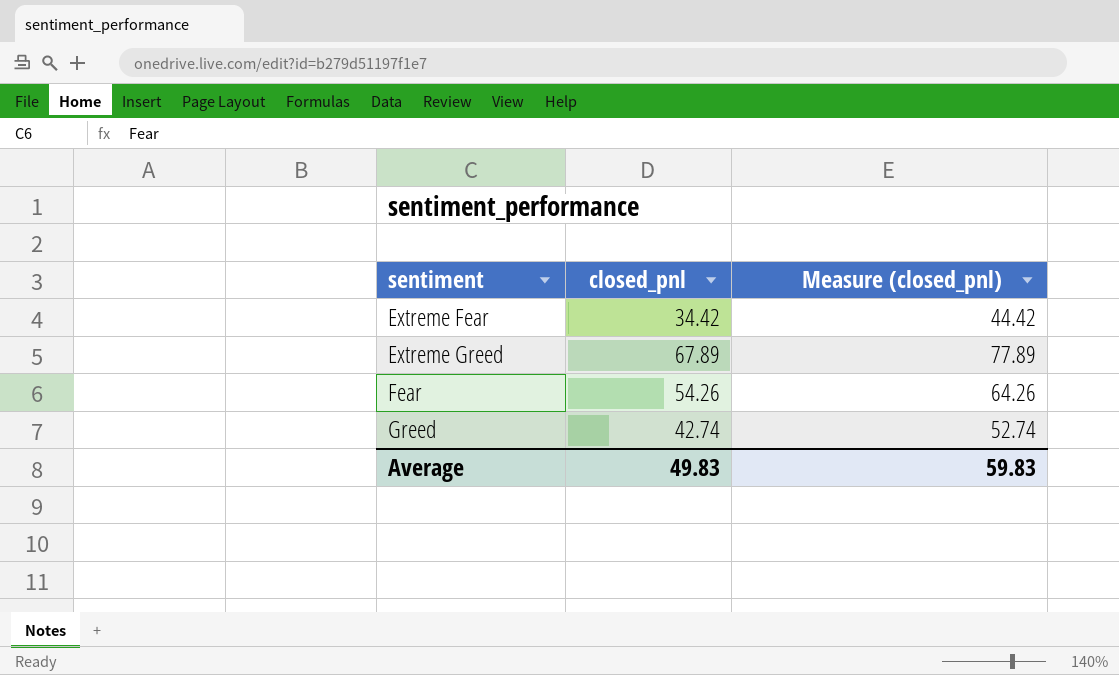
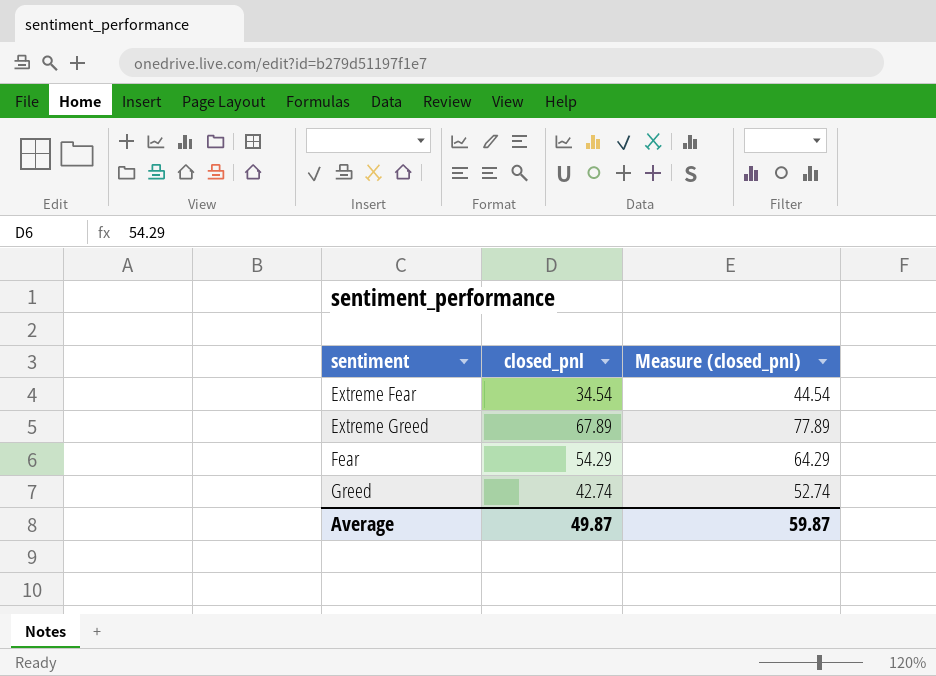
Extreme Fear | closed_pnl: 34.42 -> 34.54
Extreme Fear | Measure (closed_pnl): 44.42 -> 44.54
Fear | closed_pnl: 54.26 -> 54.29
Fear | Measure (closed_pnl): 64.26 -> 64.29
Average | closed_pnl: 49.83 -> 49.87
Average | Measure (closed_pnl): 59.83 -> 59.87

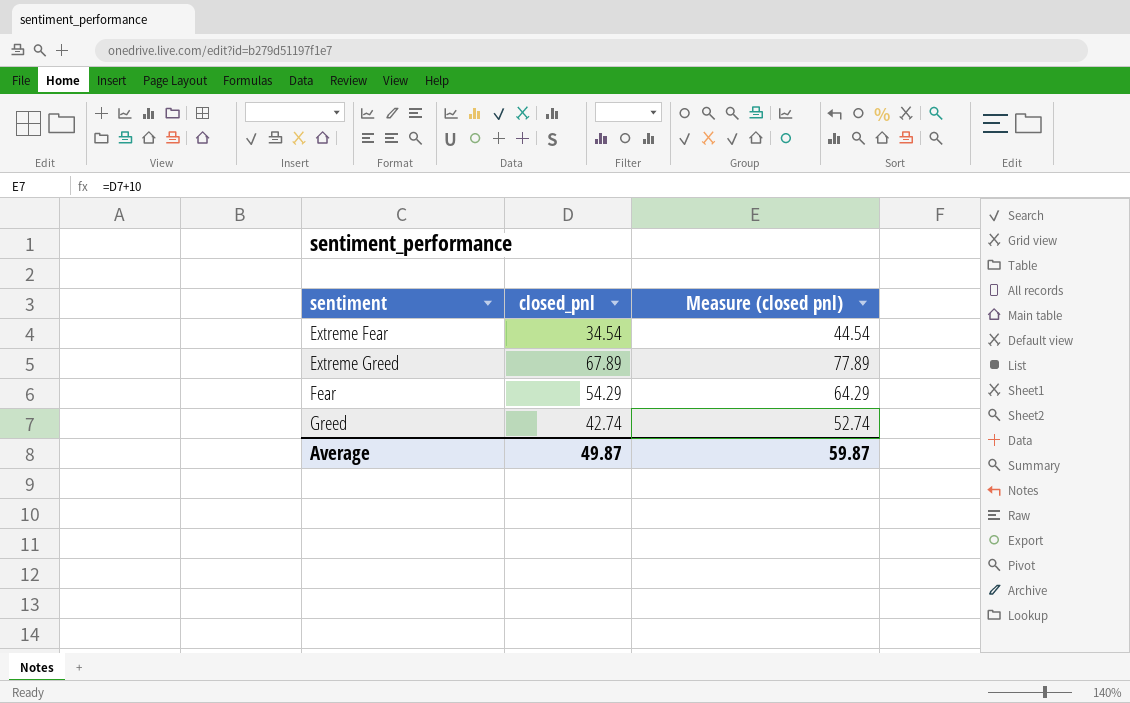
column name: Measure (closed_pnl) -> Measure (closed pnl)

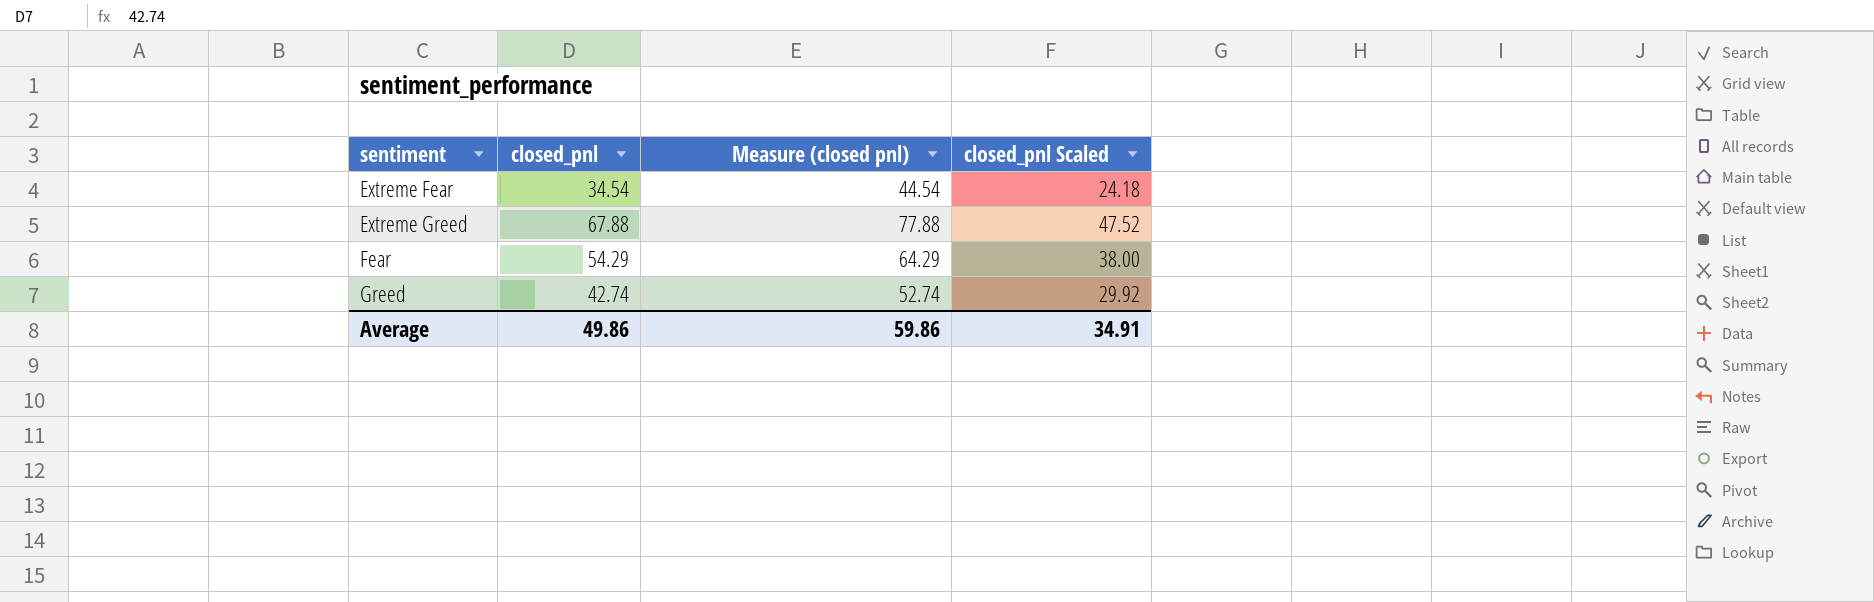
column closed_pnl Scaled | formula: none -> [closed_pnl] * 0.7
Extreme Greed | closed_pnl: 67.89 -> 67.88
Extreme Greed | Measure (closed pnl): 77.89 -> 77.88
Average | closed_pnl: 49.87 -> 49.86
Average | Measure (closed pnl): 59.87 -> 59.86

